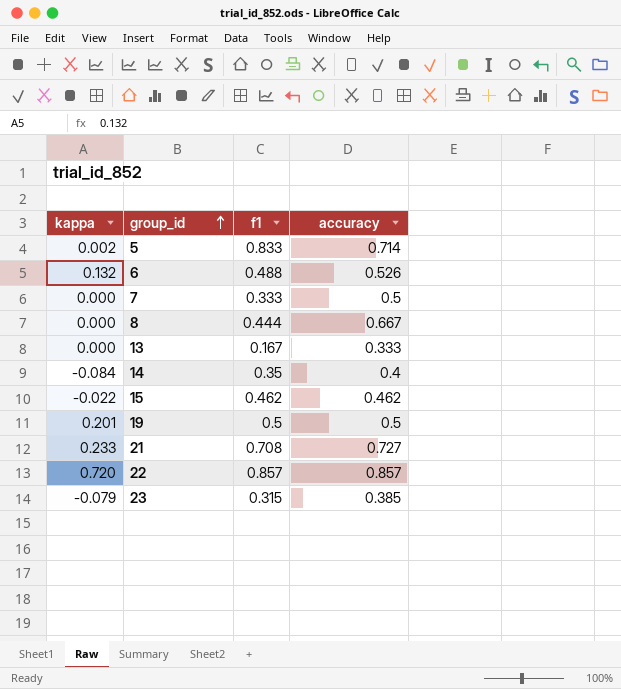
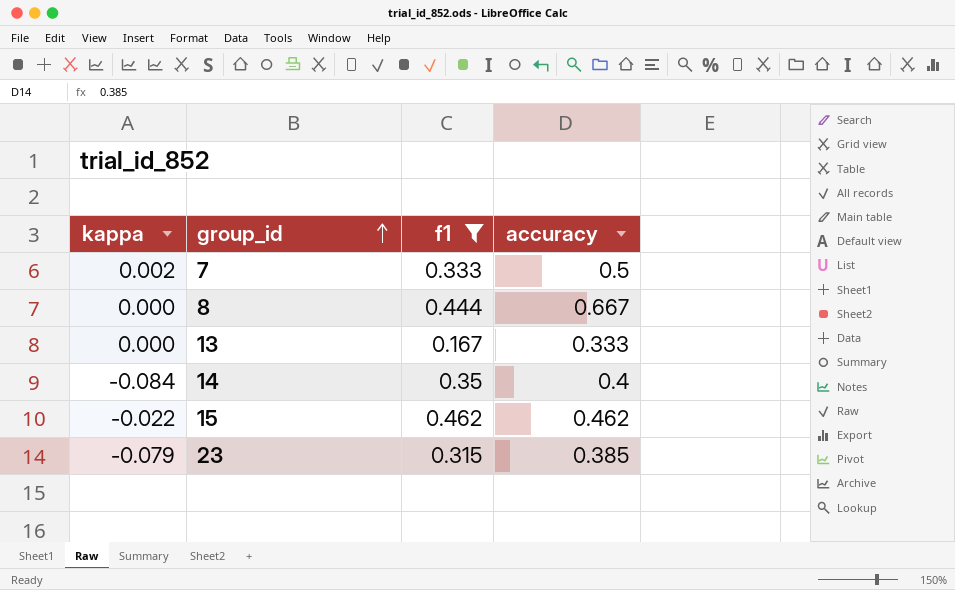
filter: none -> f1 <= 0.462
7 | kappa: 0.000 -> 0.002

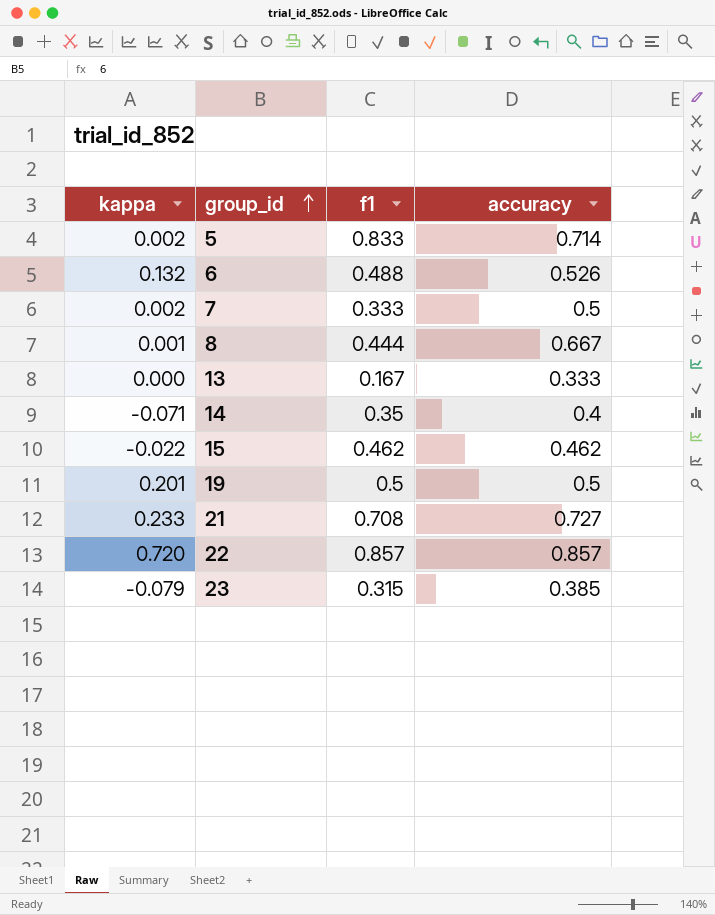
filter: f1 <= 0.462 -> none
8 | kappa: 0.000 -> 0.001
14 | kappa: -0.084 -> -0.071

